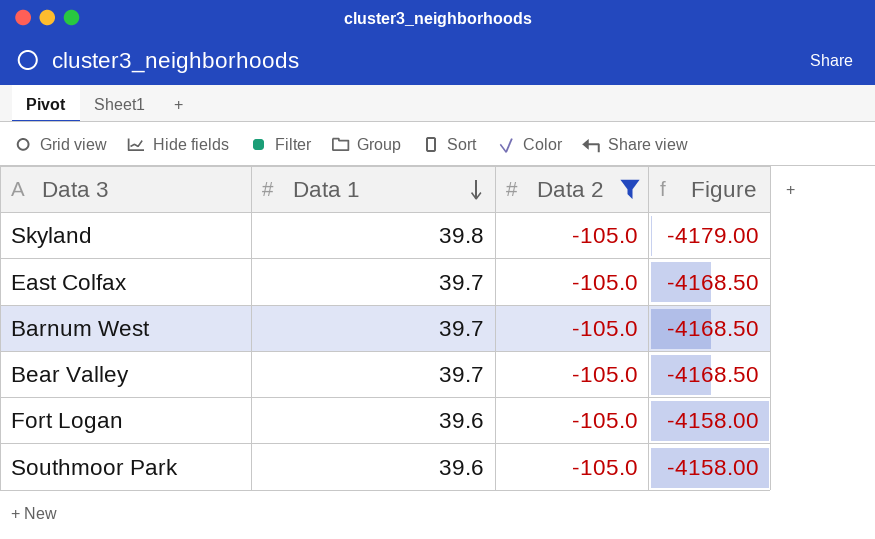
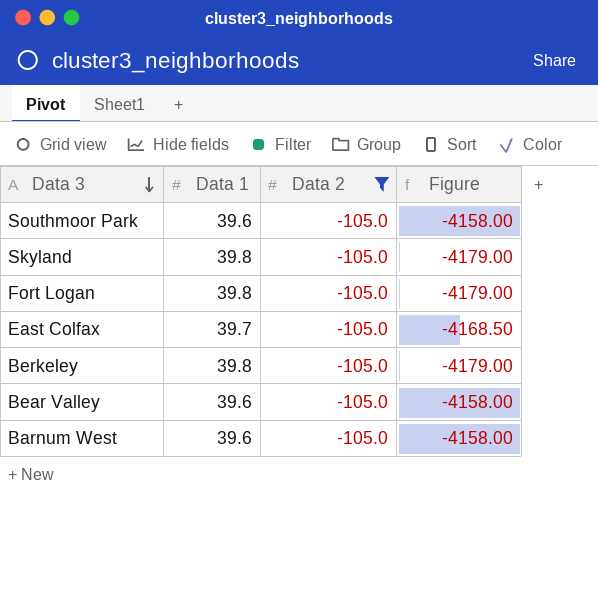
row order: Data 1 descending -> Data 3 descending
Fort Logan | Data 1: 39.6 -> 39.8
Fort Logan | Figure: -4158.00 -> -4179.00
row Berkeley: none -> 39.8 | -105.0 | -4179.00
Bear Valley | Data 1: 39.7 -> 39.6
Bear Valley | Figure: -4168.50 -> -4158.00
Barnum West | Data 1: 39.7 -> 39.6
Barnum West | Figure: -4168.50 -> -4158.00

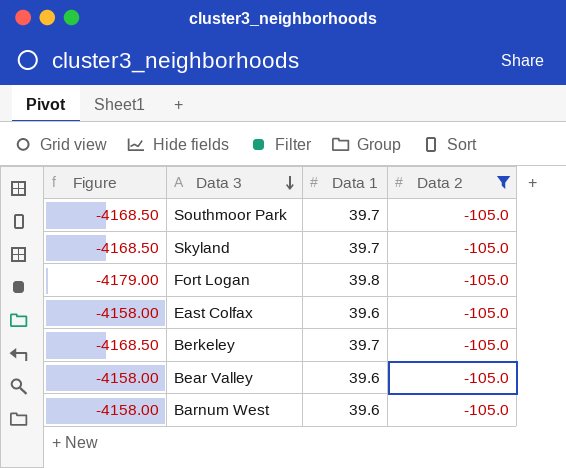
column Figure | position: 4 -> 1
Southmoor Park | Figure: -4158.00 -> -4168.50
Southmoor Park | Data 1: 39.6 -> 39.7
Skyland | Figure: -4179.00 -> -4168.50
Skyland | Data 1: 39.8 -> 39.7
East Colfax | Figure: -4168.50 -> -4158.00
East Colfax | Data 1: 39.7 -> 39.6
Berkeley | Figure: -4179.00 -> -4168.50
Berkeley | Data 1: 39.8 -> 39.7

